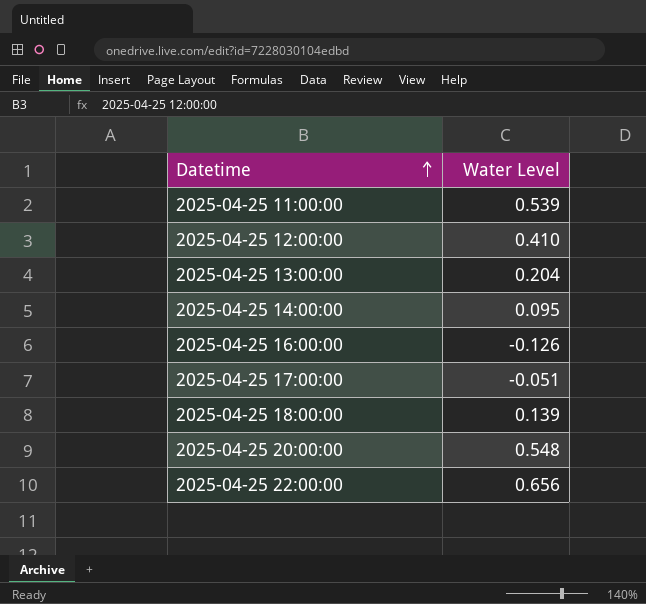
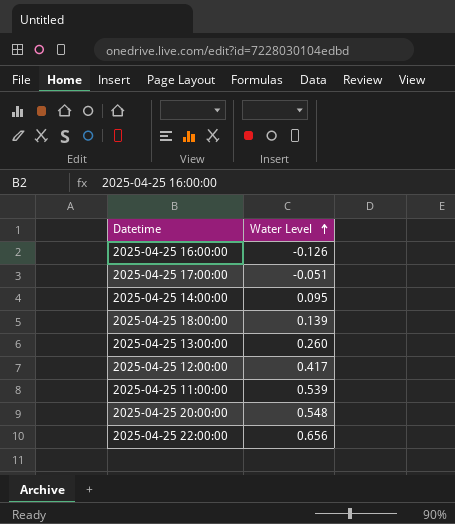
row order: Datetime ascending -> Water Level ascending
2025-04-25 13:00:00 | Water Level: 0.204 -> 0.260
2025-04-25 12:00:00 | Water Level: 0.410 -> 0.417

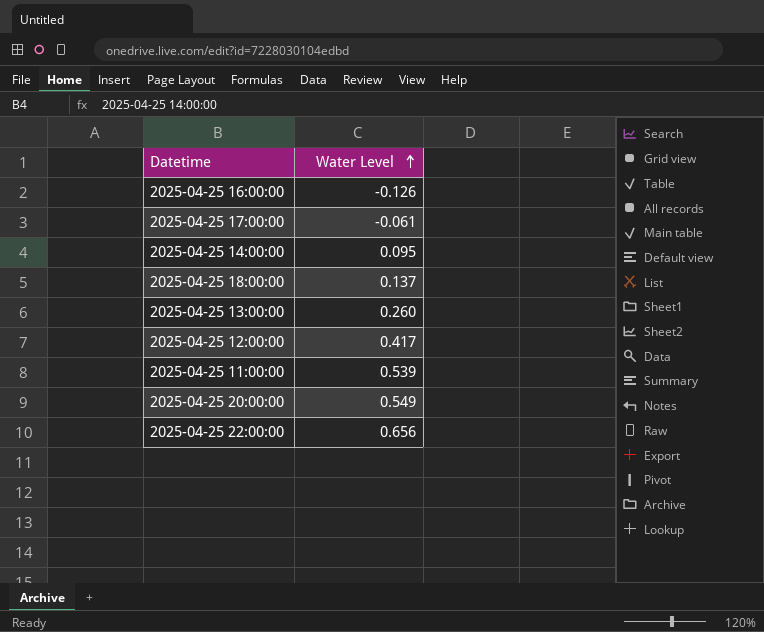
2025-04-25 17:00:00 | Water Level: -0.051 -> -0.061
2025-04-25 18:00:00 | Water Level: 0.139 -> 0.137
2025-04-25 20:00:00 | Water Level: 0.548 -> 0.549

